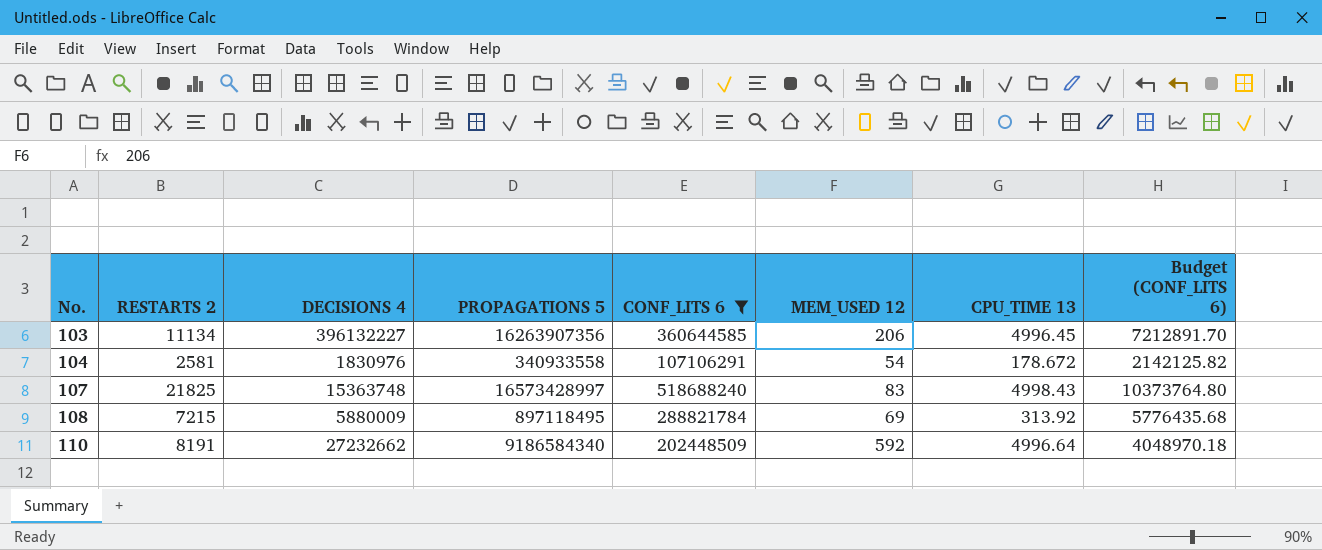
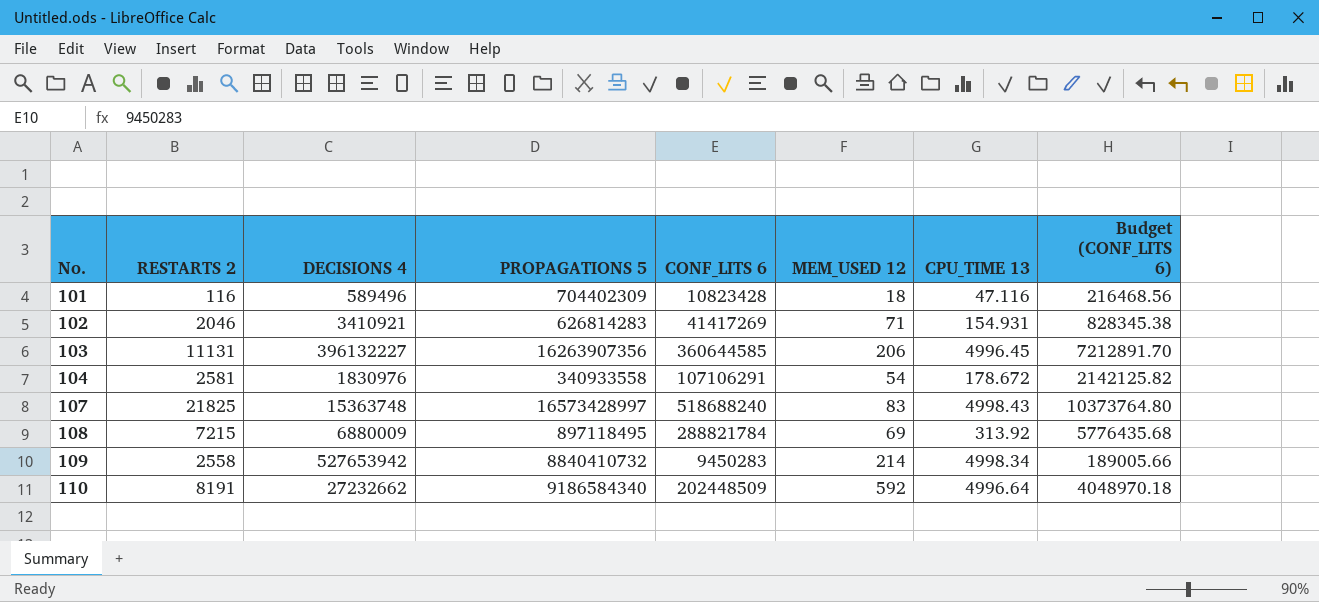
filter: CONF_LITS 6 >= 107106291 -> none
103 | RESTARTS 2: 11134 -> 11131
108 | DECISIONS 4: 5880009 -> 6880009

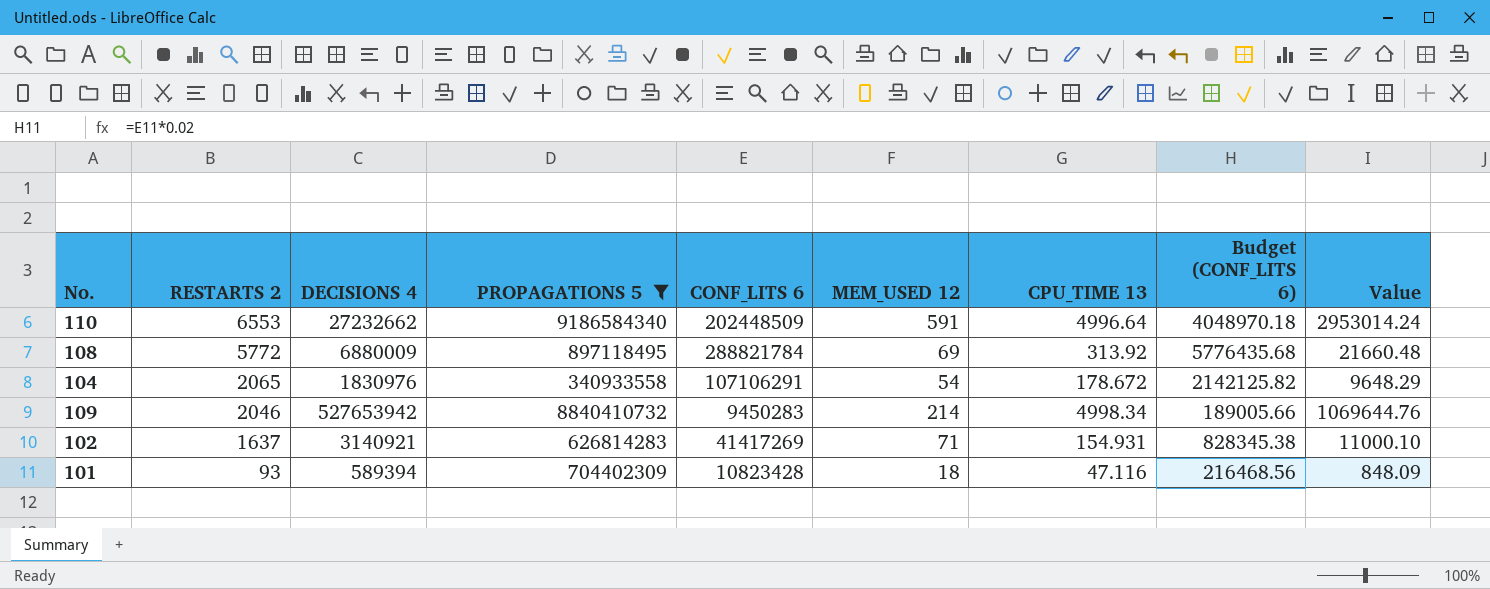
filter: none -> PROPAGATIONS 5 <= 9186584340
row order: No. ascending -> RESTARTS 2 descending
column Value | formula: none -> [MEM_USED 12] * [CPU_TIME 13]
110 | RESTARTS 2: 8191 -> 6553
110 | MEM_USED 12: 592 -> 591
108 | RESTARTS 2: 7215 -> 5772
104 | RESTARTS 2: 2581 -> 2065
109 | RESTARTS 2: 2558 -> 2046
102 | RESTARTS 2: 2046 -> 1637
102 | DECISIONS 4: 3410921 -> 3140921
101 | RESTARTS 2: 116 -> 93
101 | DECISIONS 4: 589496 -> 589394

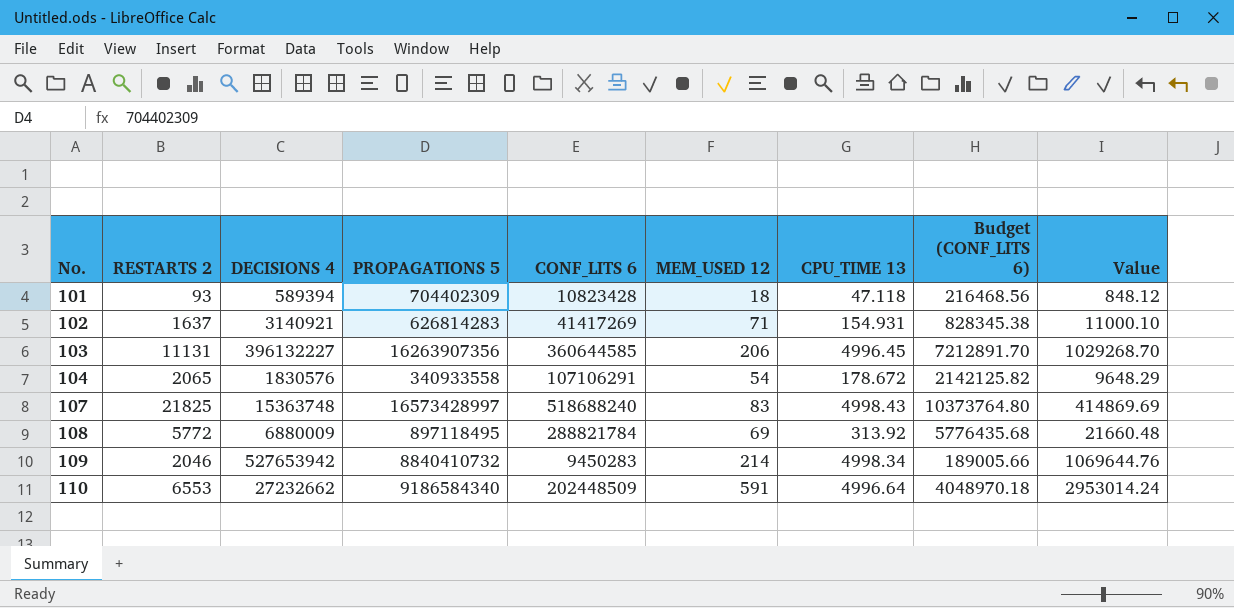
filter: PROPAGATIONS 5 <= 9186584340 -> none
row order: RESTARTS 2 descending -> No. ascending
101 | CPU_TIME 13: 47.116 -> 47.118
101 | Value: 848.09 -> 848.12
104 | DECISIONS 4: 1830976 -> 1830576

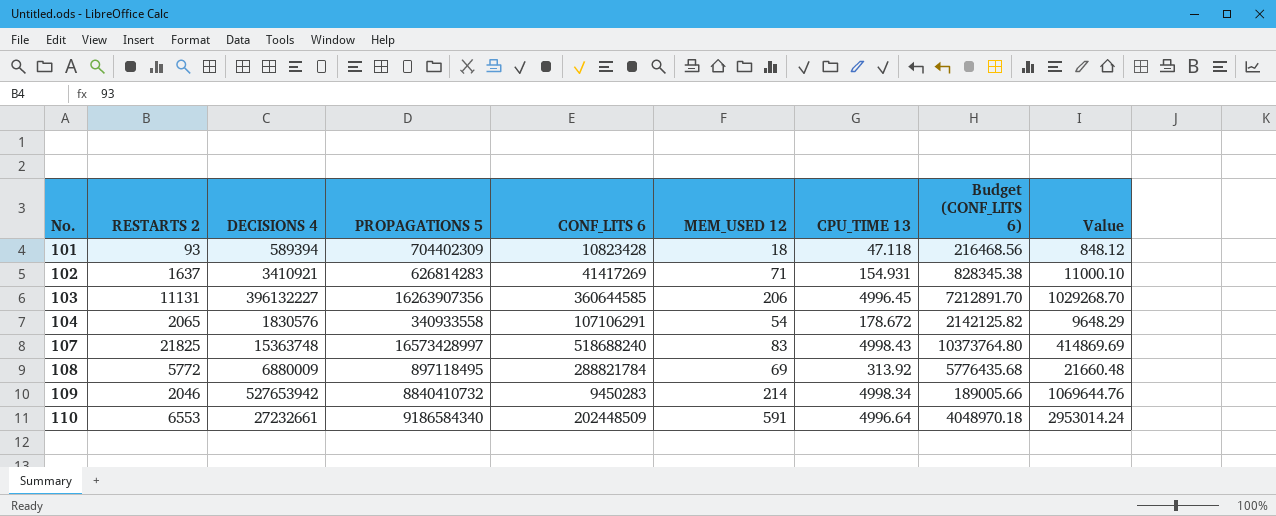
102 | DECISIONS 4: 3140921 -> 3410921
110 | DECISIONS 4: 27232662 -> 27232661

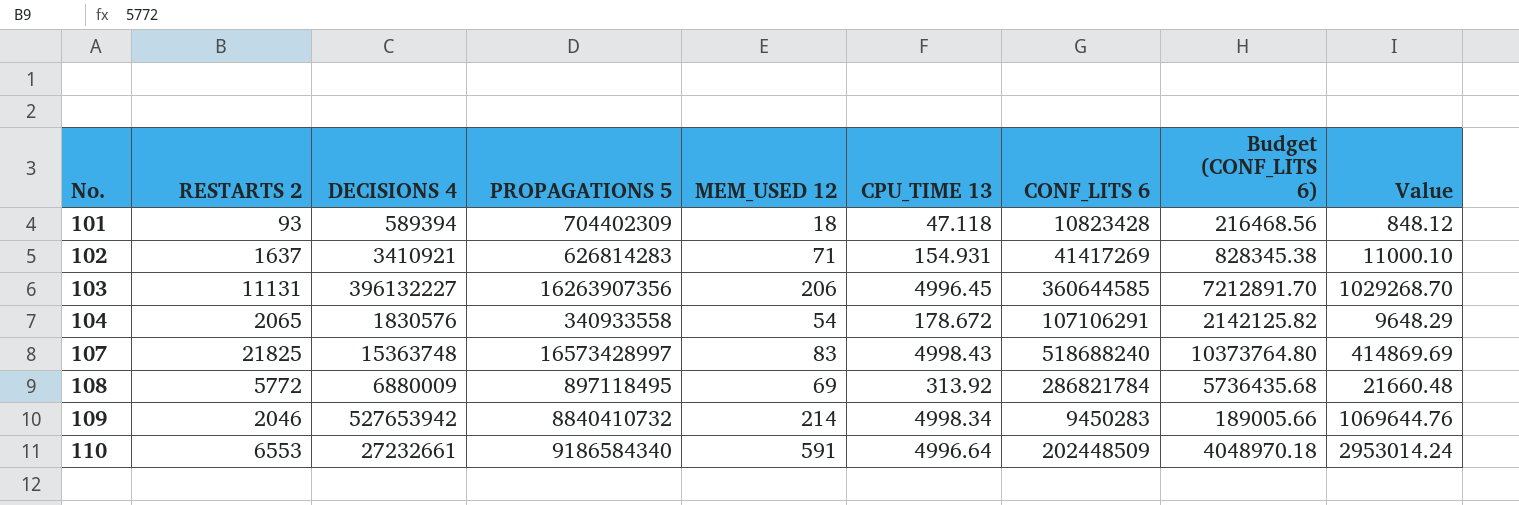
column CONF_LITS 6 | position: 5 -> 7
108 | CONF_LITS 6: 288821784 -> 286821784
108 | Budget (CONF_LITS 6): 5776435.68 -> 5736435.68

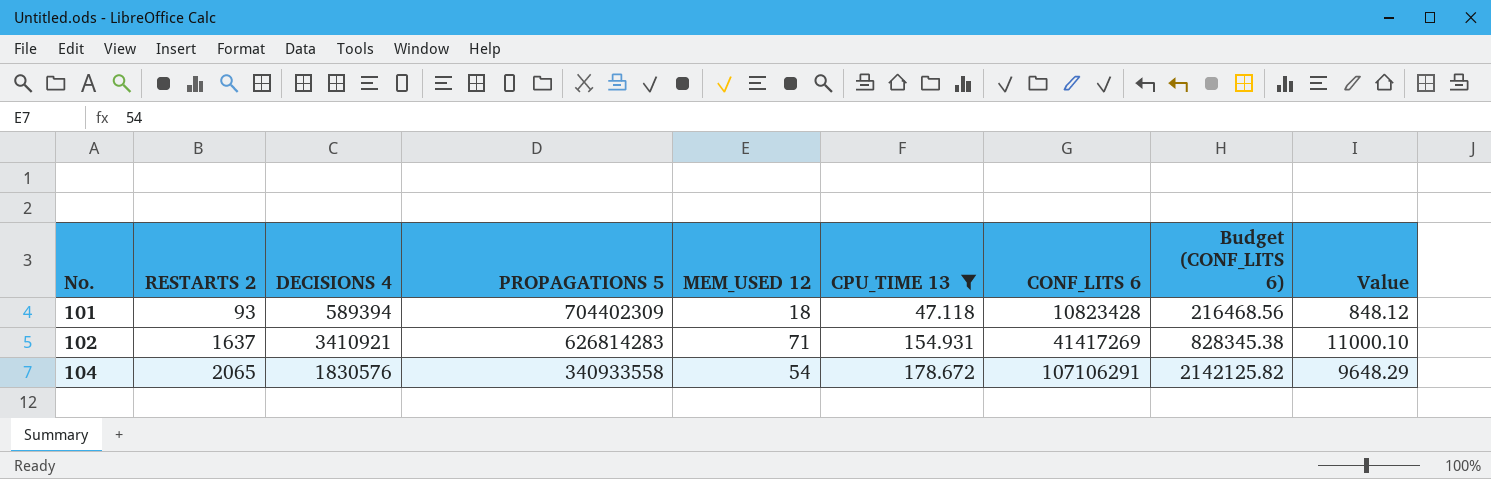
filter: none -> CPU_TIME 13 <= 178.672

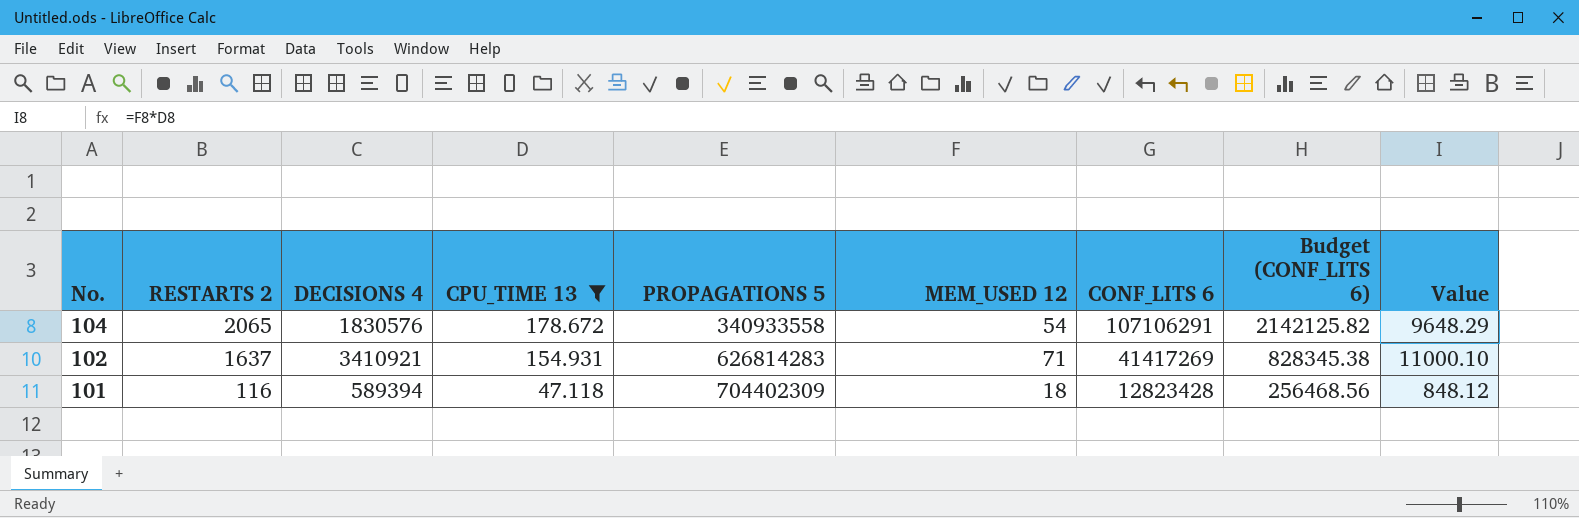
row order: No. ascending -> No. descending
column CPU_TIME 13 | position: 6 -> 4
101 | RESTARTS 2: 93 -> 116
101 | CONF_LITS 6: 10823428 -> 12823428
101 | Budget (CONF_LITS 6): 216468.56 -> 256468.56

